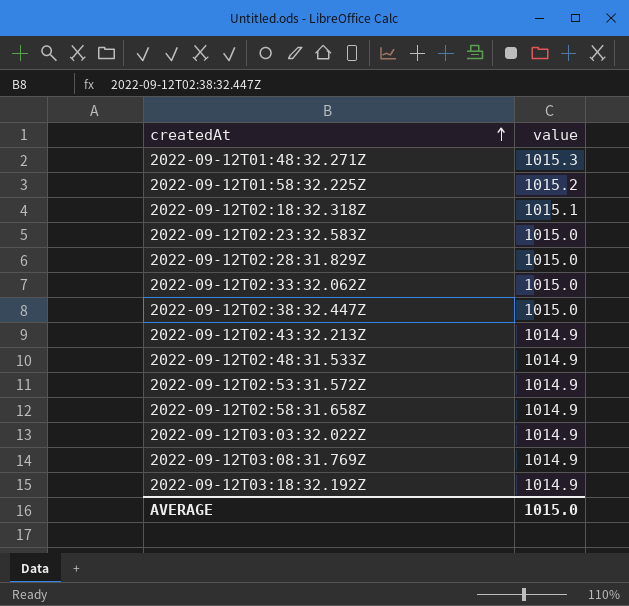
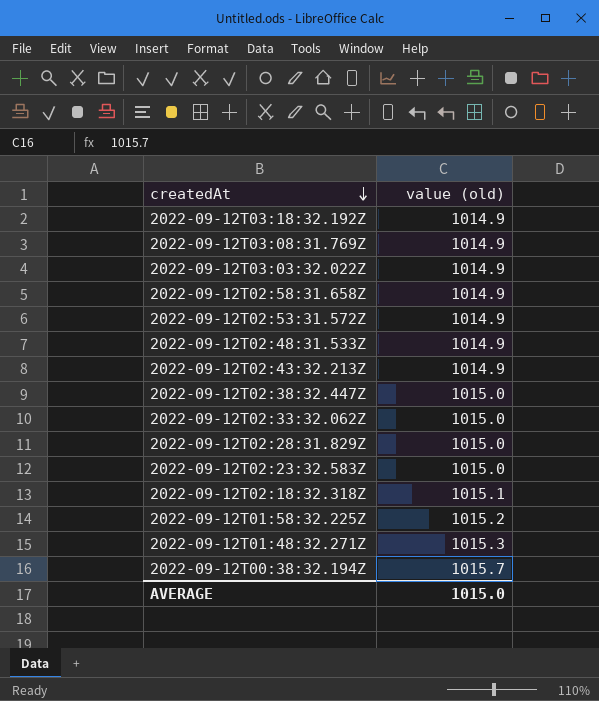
row order: createdAt ascending -> createdAt descending
column name: value -> value (old)
row 2022-09-12T00:38:32.194Z: none -> 1015.7

